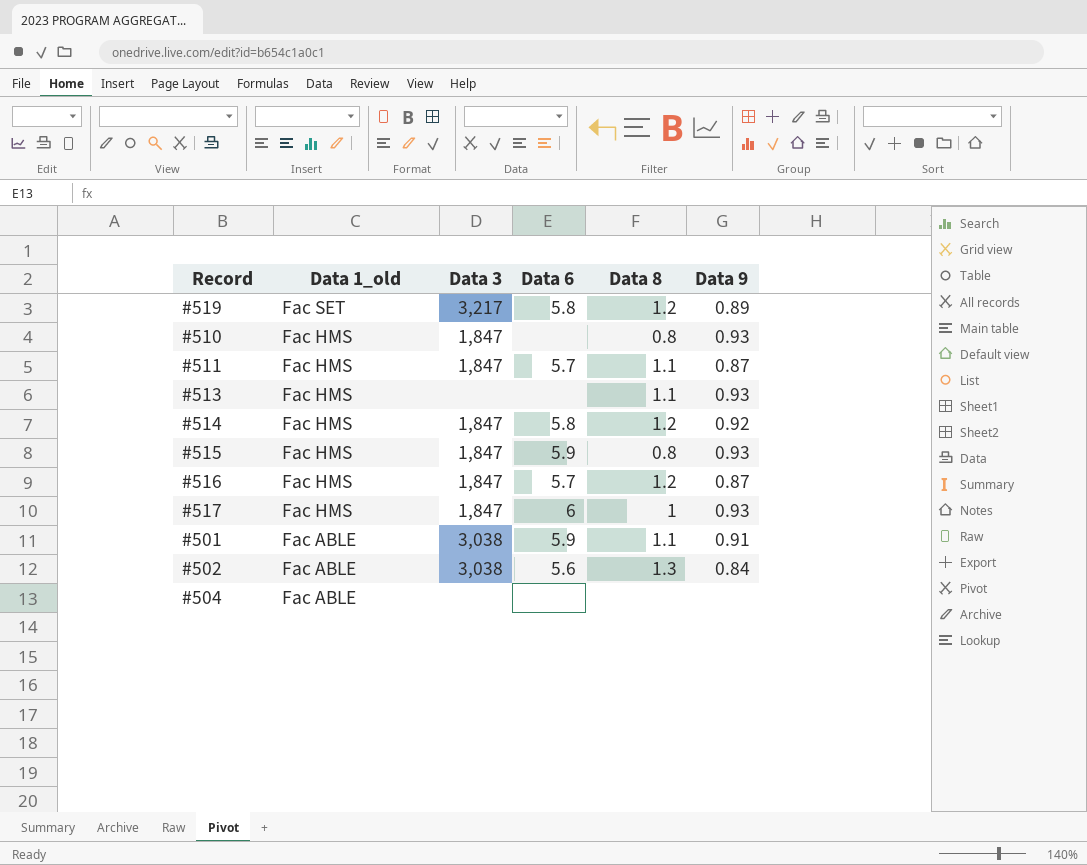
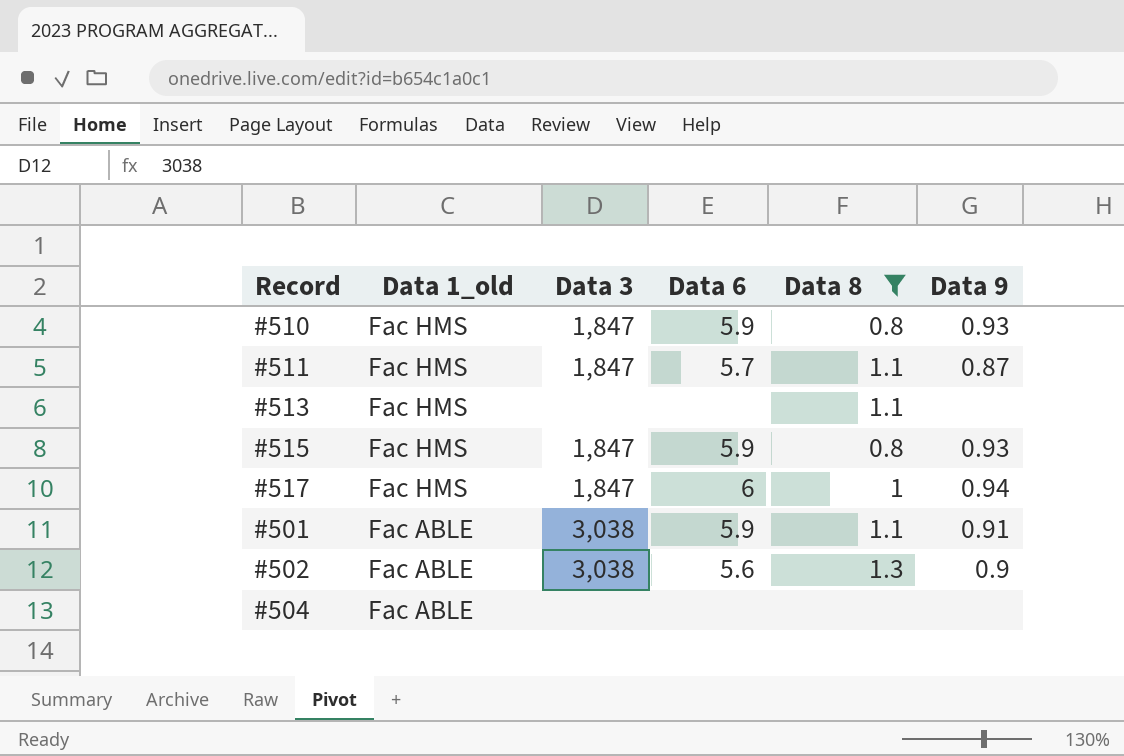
filter: none -> Data 8 != 1.2
#510 | Data 6: none -> 5.9
#513 | Data 9: 0.93 -> none
#517 | Data 9: 0.93 -> 0.94
#502 | Data 9: 0.84 -> 0.9

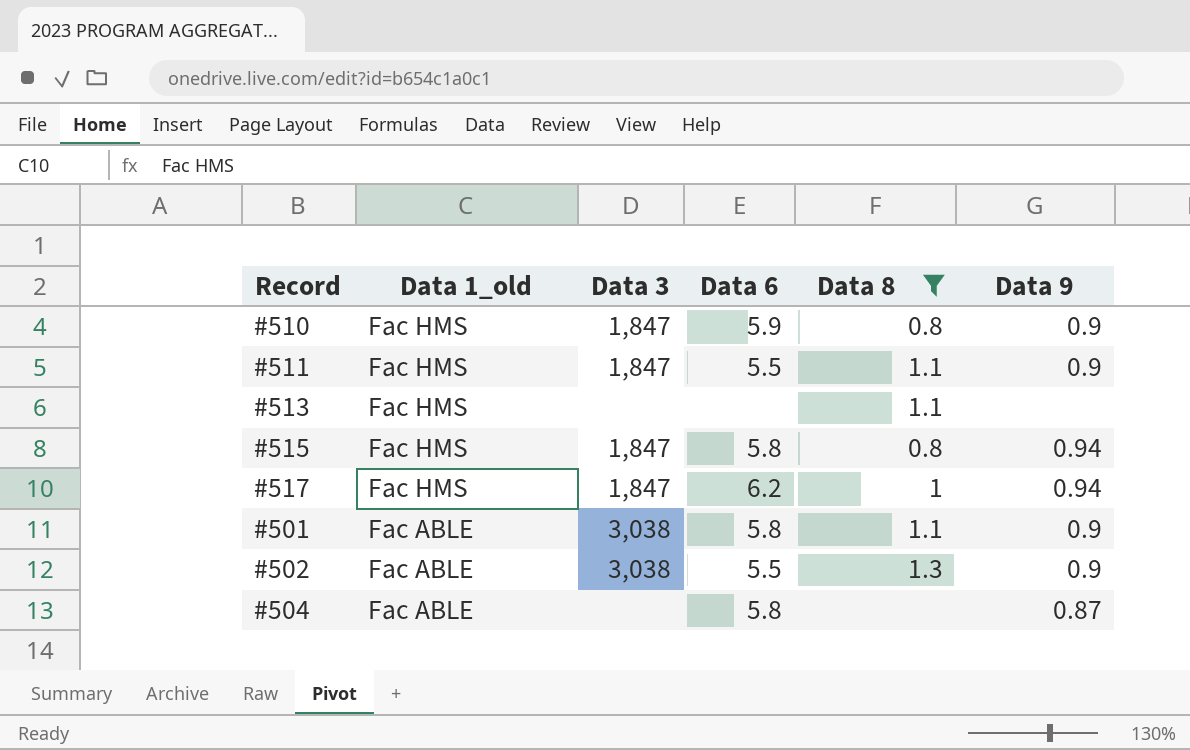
#510 | Data 9: 0.93 -> 0.9
#511 | Data 6: 5.7 -> 5.5
#511 | Data 9: 0.87 -> 0.9
#515 | Data 6: 5.9 -> 5.8
#515 | Data 9: 0.93 -> 0.94
#517 | Data 6: 6 -> 6.2
#501 | Data 6: 5.9 -> 5.8
#501 | Data 9: 0.91 -> 0.9
#502 | Data 6: 5.6 -> 5.5
#504 | Data 6: none -> 5.8
#504 | Data 9: none -> 0.87

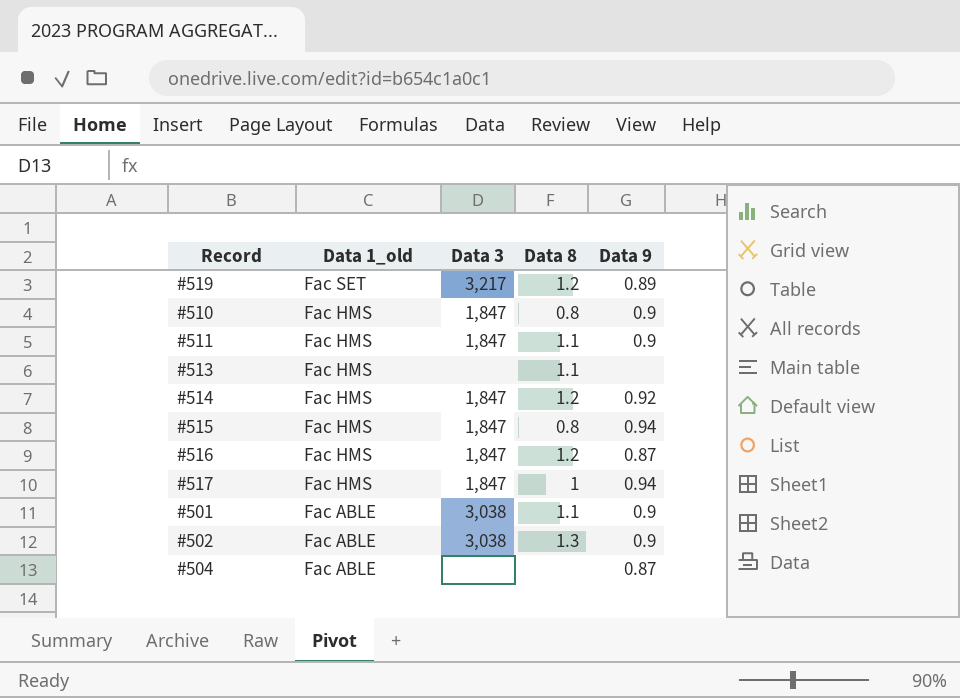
filter: Data 8 != 1.2 -> none
column Data 6 | position: 4 -> none

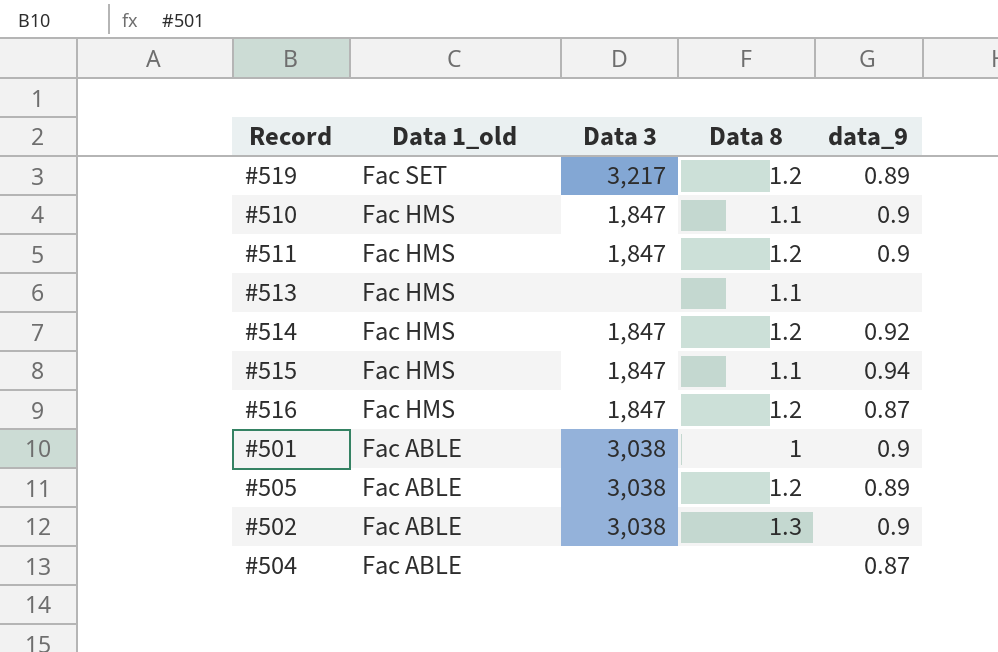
column name: Data 9 -> data_9
row #517: Fac HMS | 1,847 | 1 | 0.94 -> none
#510 | Data 8: 0.8 -> 1.1
#511 | Data 8: 1.1 -> 1.2
#515 | Data 8: 0.8 -> 1.1
#501 | Data 8: 1.1 -> 1
row #505: none -> Fac ABLE | 3,038 | 1.2 | 0.89

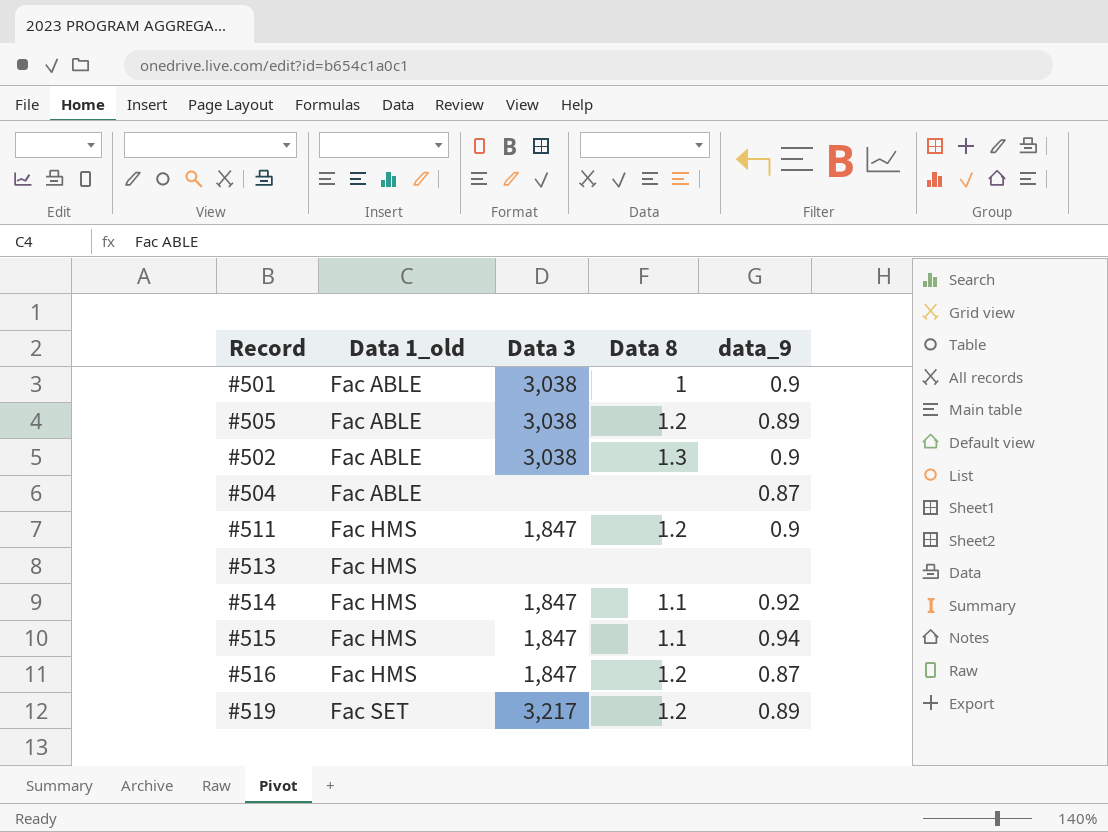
row order: Data 1_old descending -> Data 1_old ascending
row #510: Fac HMS | 1,847 | 1.1 | 0.9 -> none
#513 | Data 8: 1.1 -> none
#514 | Data 8: 1.2 -> 1.1

